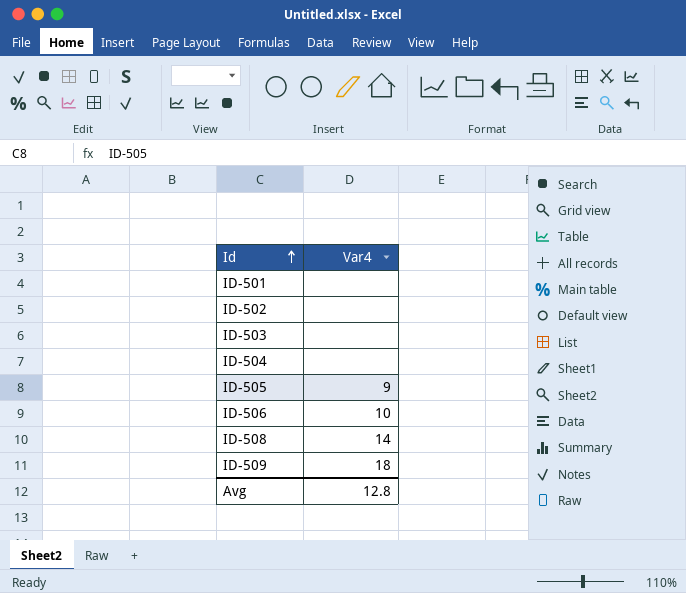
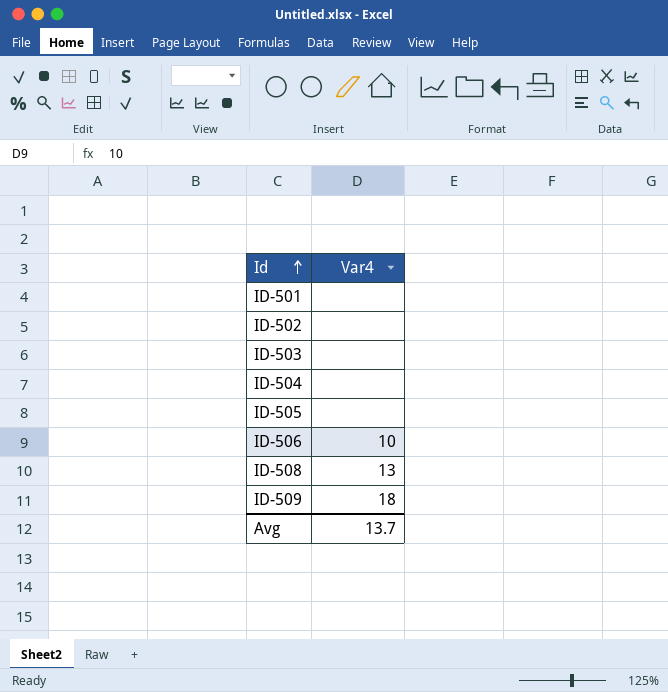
ID-505 | Var4: 9 -> none
ID-508 | Var4: 14 -> 13
Avg | Var4: 12.8 -> 13.7

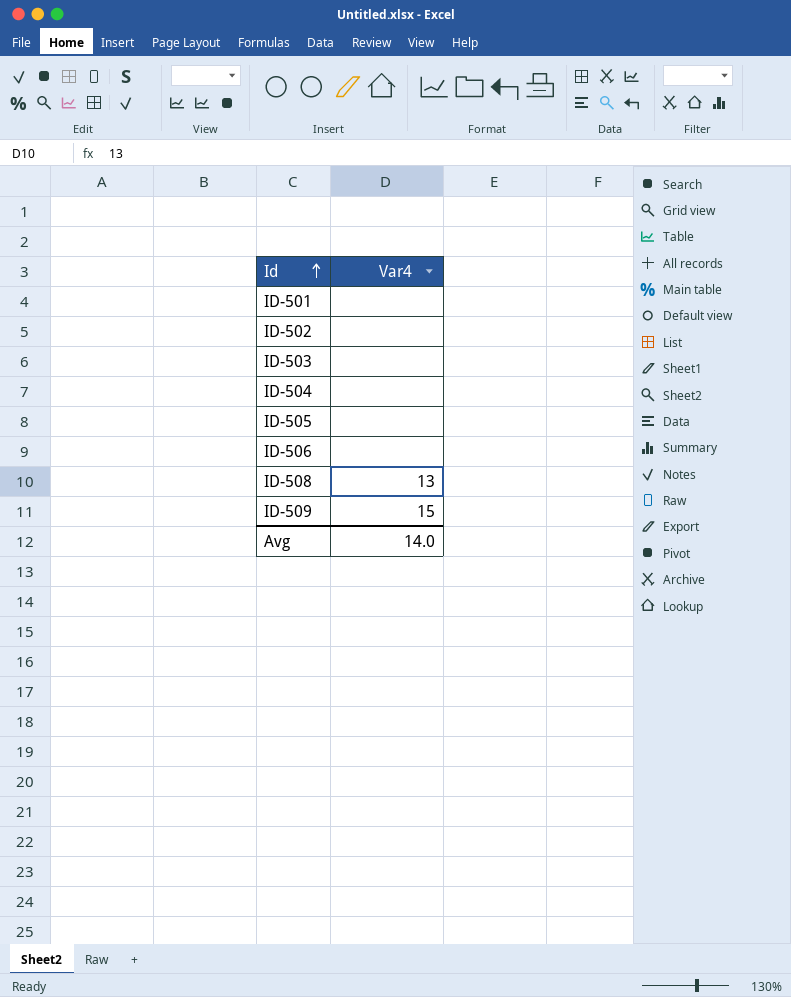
ID-506 | Var4: 10 -> none
ID-509 | Var4: 18 -> 15
Avg | Var4: 13.7 -> 14.0

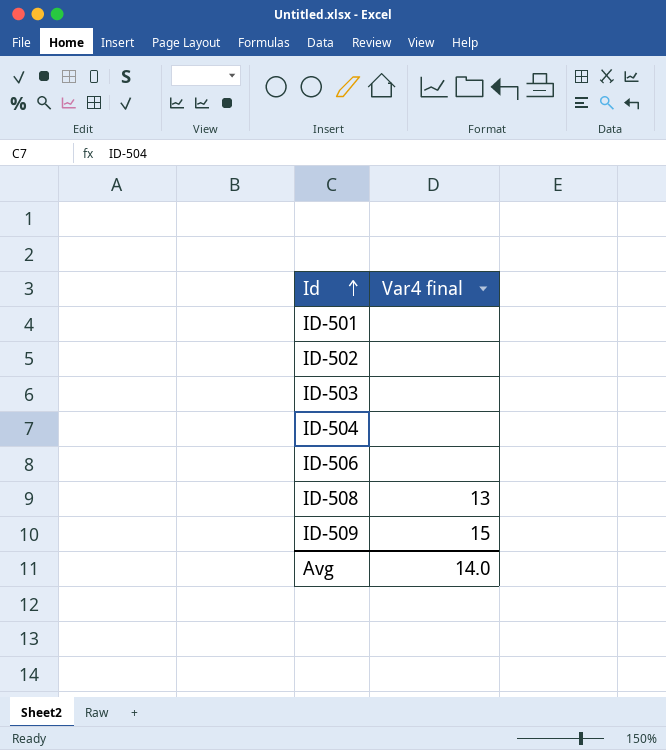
column name: Var4 -> Var4 final
row ID-505: none -> none

